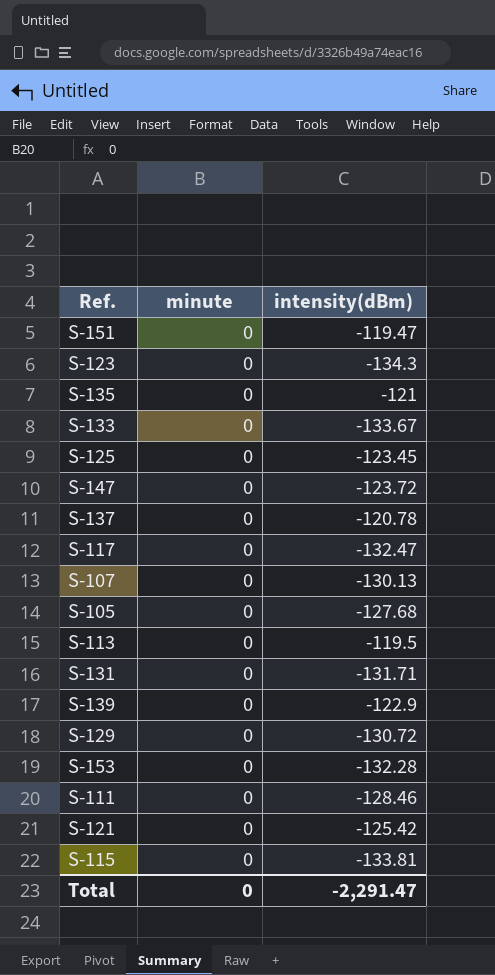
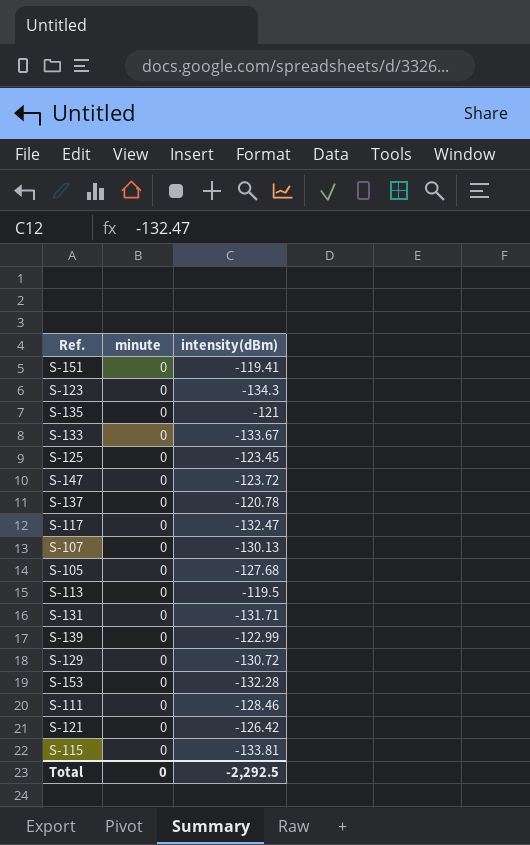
S-151 | intensity(dBm): -119.47 -> -119.41
S-139 | intensity(dBm): -122.9 -> -122.99
S-121 | intensity(dBm): -125.42 -> -126.42
Total | intensity(dBm): -2,291.47 -> -2,292.5

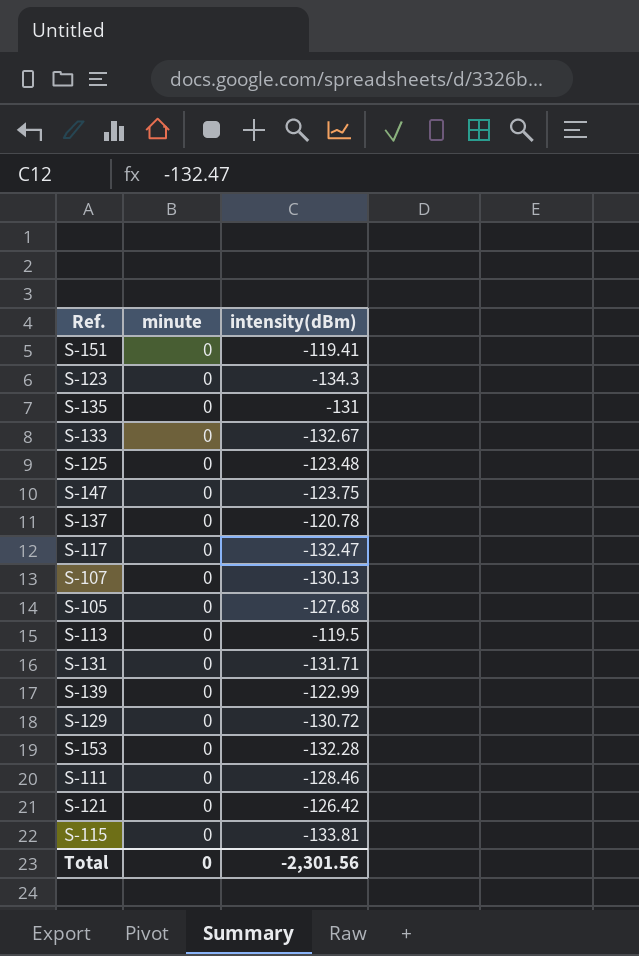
S-135 | intensity(dBm): -121 -> -131
S-133 | intensity(dBm): -133.67 -> -132.67
S-125 | intensity(dBm): -123.45 -> -123.48
S-147 | intensity(dBm): -123.72 -> -123.75
Total | intensity(dBm): -2,292.5 -> -2,301.56

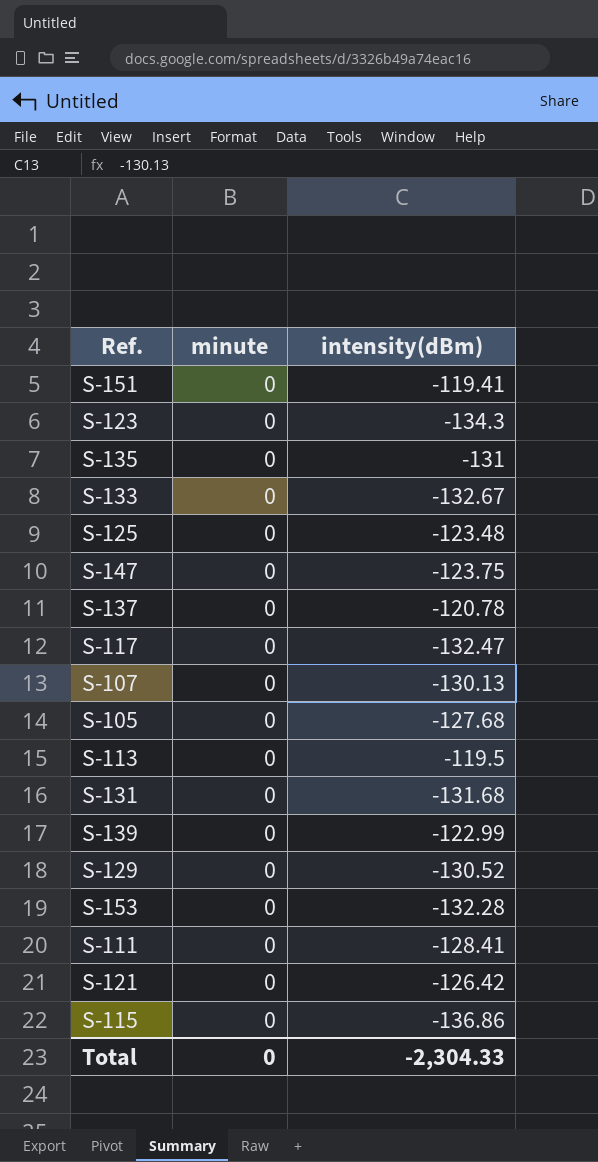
S-131 | intensity(dBm): -131.71 -> -131.68
S-129 | intensity(dBm): -130.72 -> -130.52
S-111 | intensity(dBm): -128.46 -> -128.41
S-115 | intensity(dBm): -133.81 -> -136.86
Total | intensity(dBm): -2,301.56 -> -2,304.33

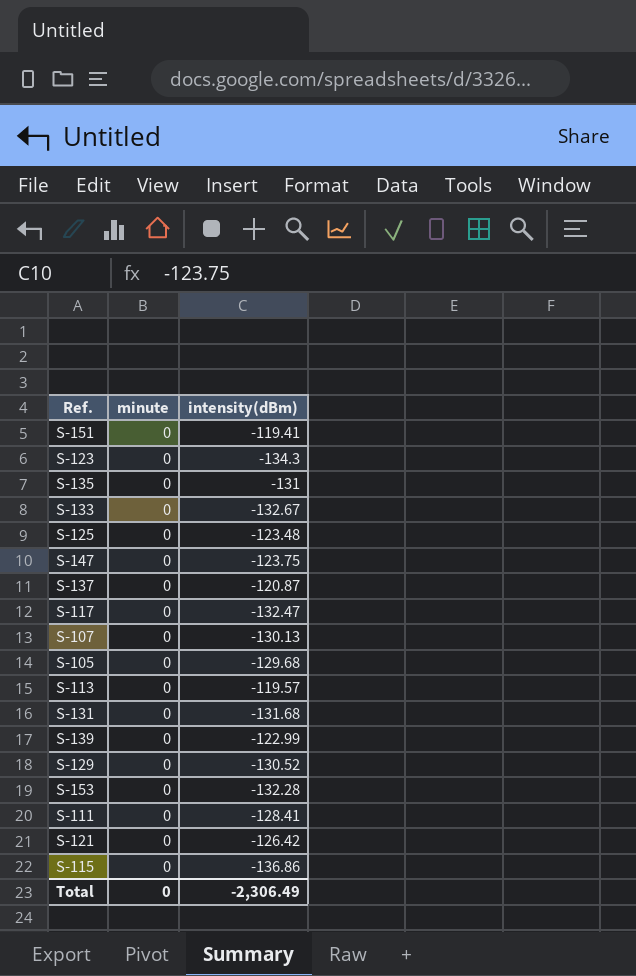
S-137 | intensity(dBm): -120.78 -> -120.87
S-105 | intensity(dBm): -127.68 -> -129.68
S-113 | intensity(dBm): -119.5 -> -119.57
Total | intensity(dBm): -2,304.33 -> -2,306.49

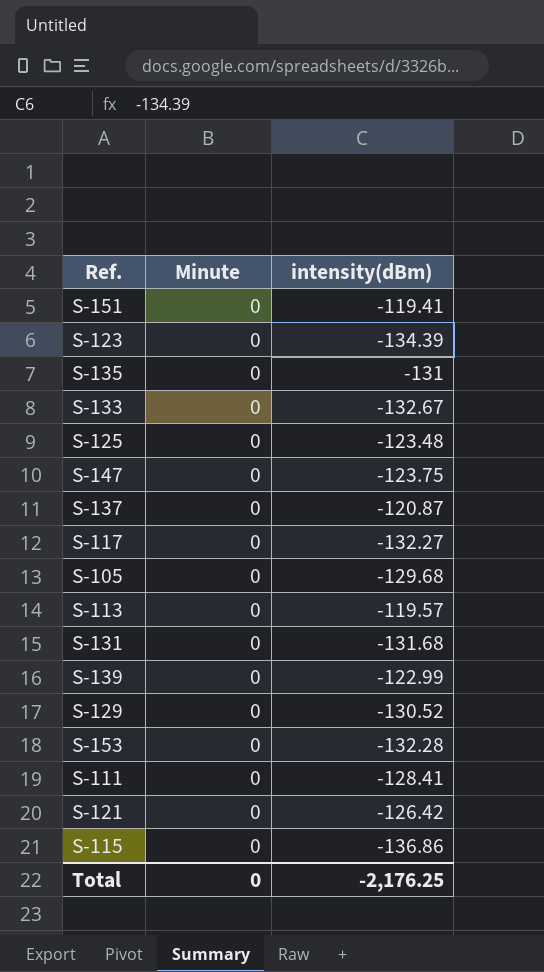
column name: minute -> Minute
row S-107: 0 | -130.13 -> none
S-123 | intensity(dBm): -134.3 -> -134.39
S-117 | intensity(dBm): -132.47 -> -132.27
Total | intensity(dBm): -2,306.49 -> -2,176.25

